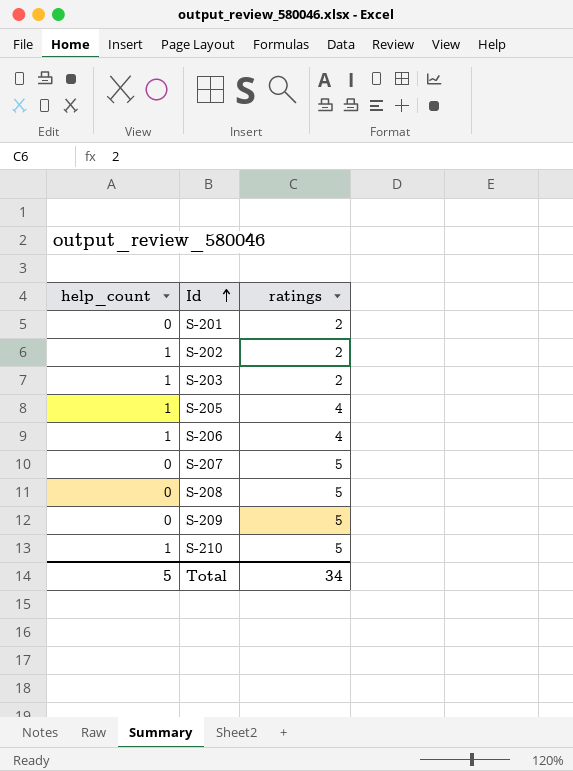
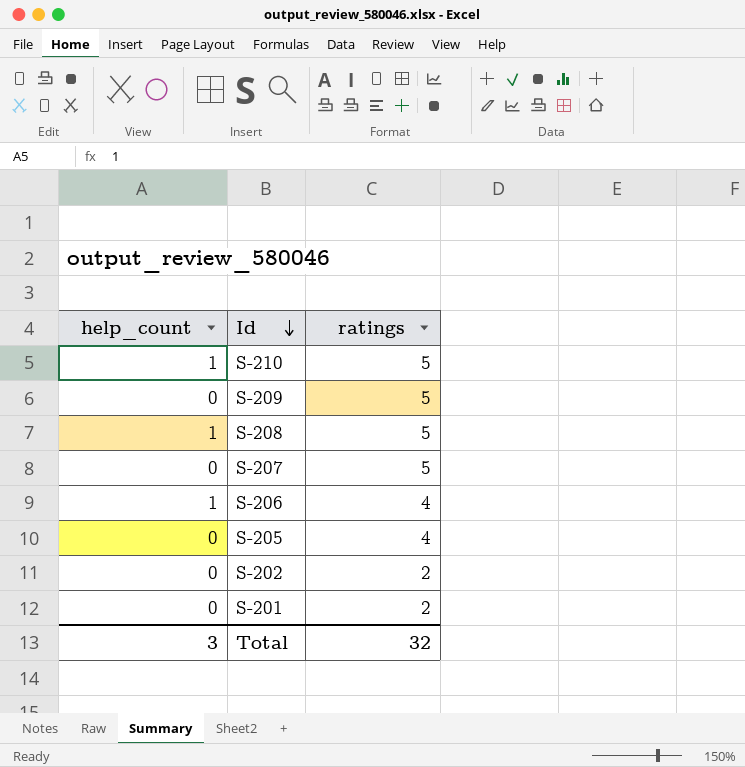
row order: Id ascending -> Id descending
row S-203: 1 | 2 -> none
S-208 | help_count: 0 -> 1
S-205 | help_count: 1 -> 0
S-202 | help_count: 1 -> 0
Total | help_count: 5 -> 3
Total | ratings: 34 -> 32

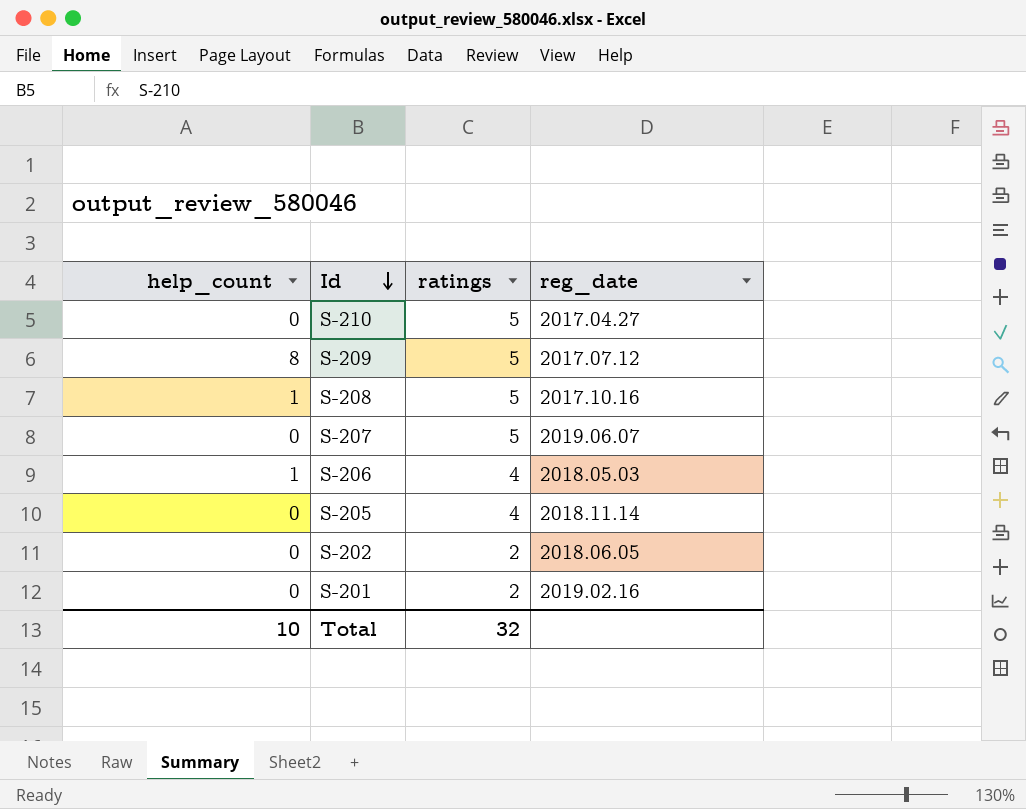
column reg_date | position: none -> 4
S-210 | help_count: 1 -> 0
S-209 | help_count: 0 -> 8
Total | help_count: 3 -> 10

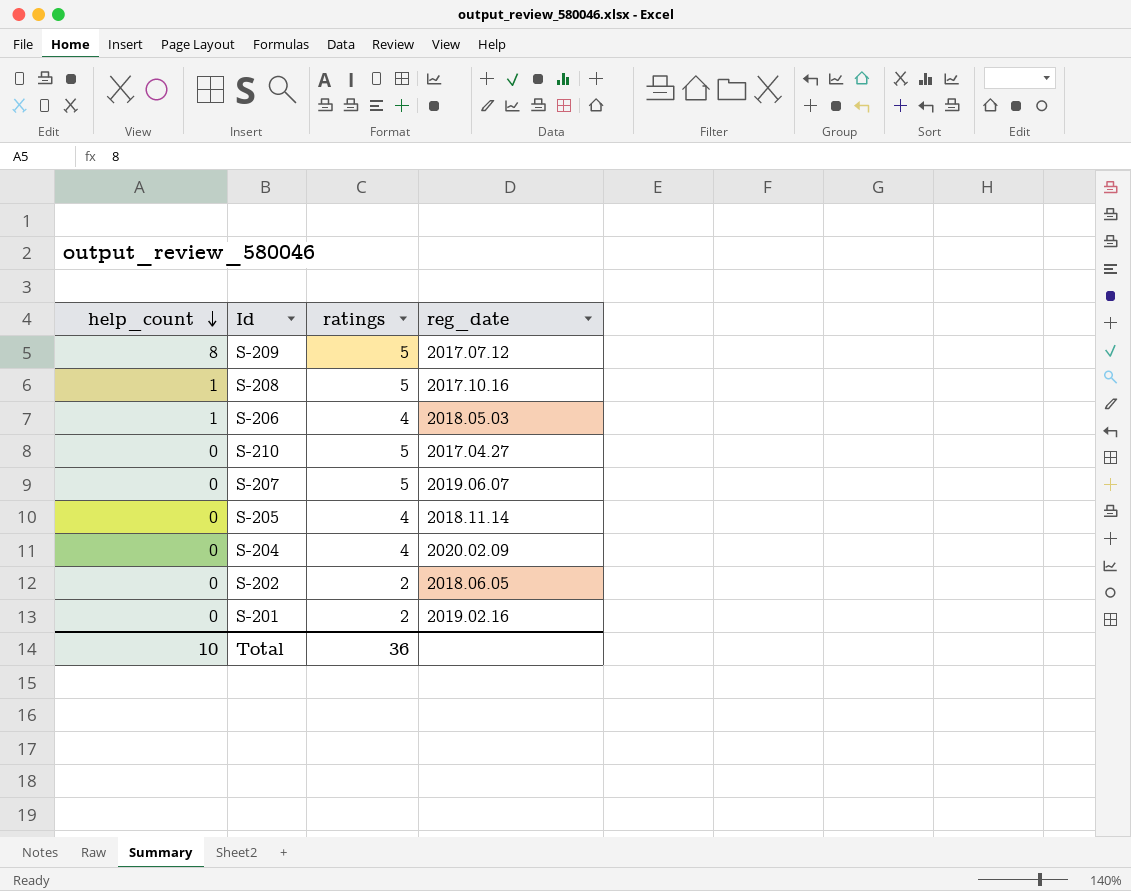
row order: Id descending -> help_count descending
row S-204: none -> 0 | 4 | 2020.02.09
Total | ratings: 32 -> 36

